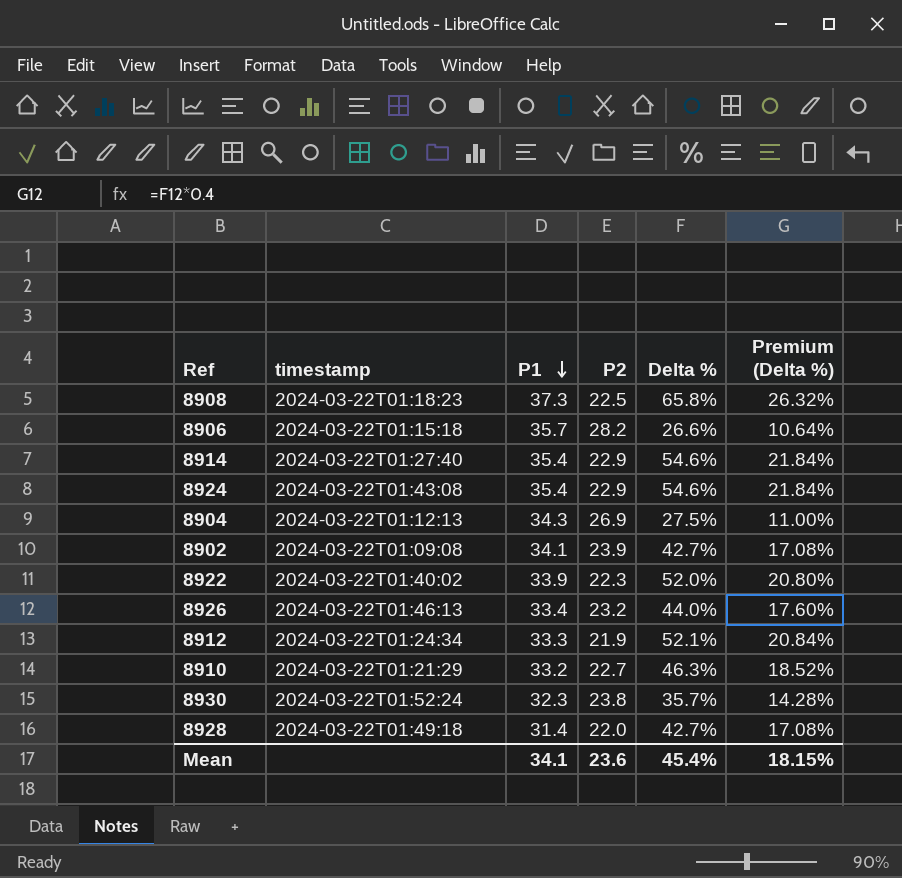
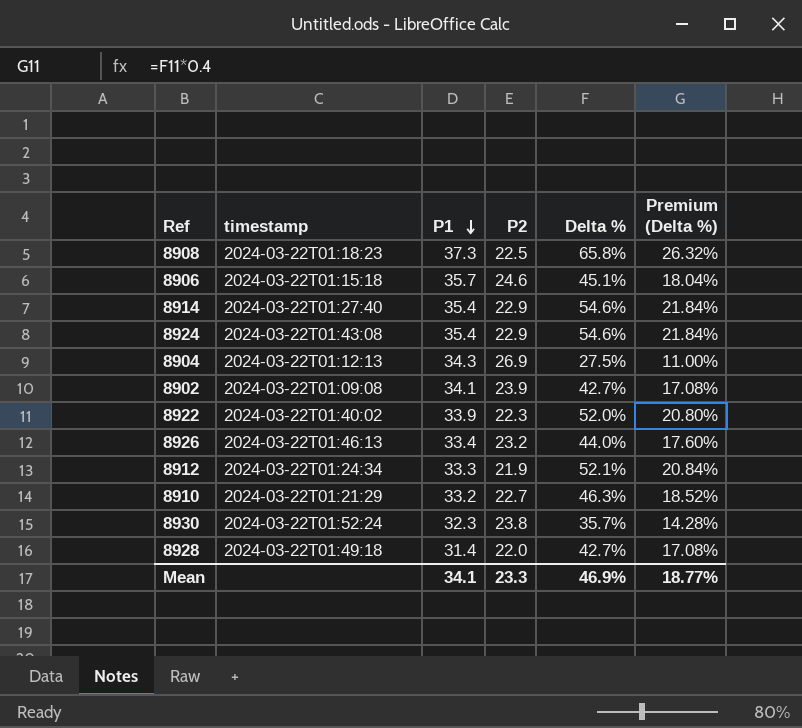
8906 | P2: 28.2 -> 24.6
8906 | Delta %: 26.6% -> 45.1%
8906 | Premium (Delta %): 10.64% -> 18.04%
Mean | P2: 23.6 -> 23.3
Mean | Delta %: 45.4% -> 46.9%
Mean | Premium (Delta %): 18.15% -> 18.77%

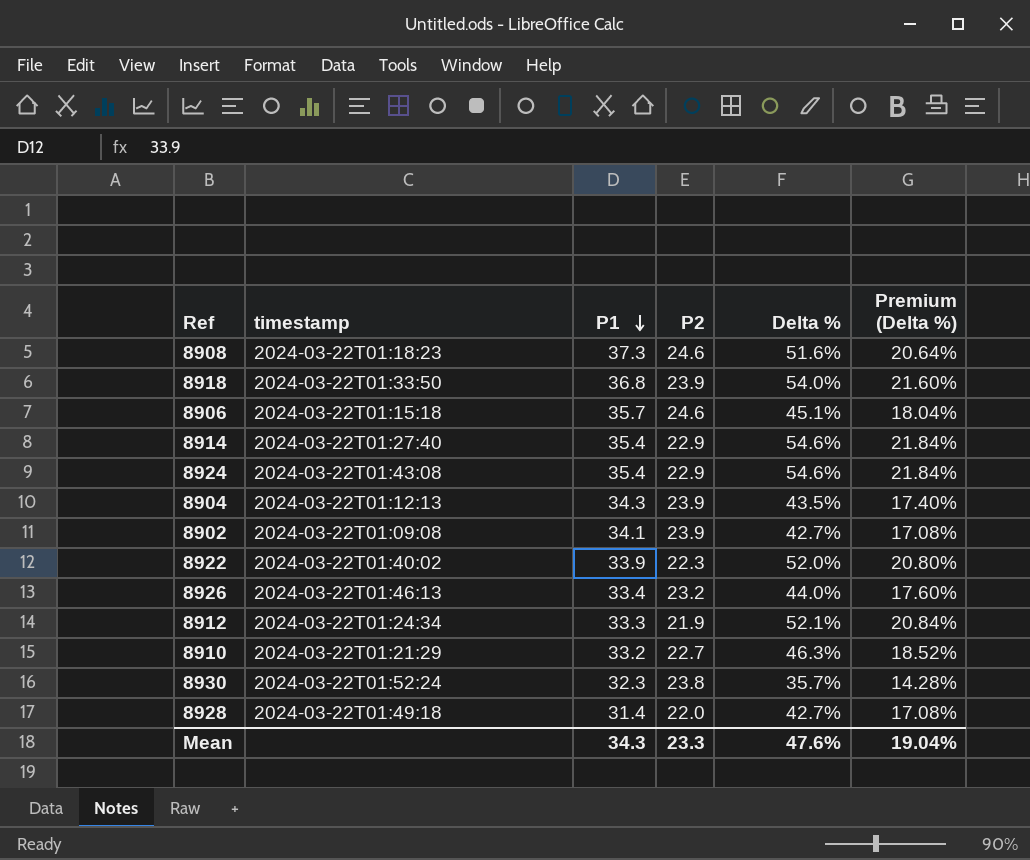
8908 | P2: 22.5 -> 24.6
8908 | Delta %: 65.8% -> 51.6%
8908 | Premium (Delta %): 26.32% -> 20.64%
row 8918: none -> 2024-03-22T01:33:50 | 36.8 | 23.9 | 54.0% | 21.60%
8904 | P2: 26.9 -> 23.9
8904 | Delta %: 27.5% -> 43.5%
8904 | Premium (Delta %): 11.00% -> 17.40%
Mean | P1: 34.1 -> 34.3
Mean | Delta %: 46.9% -> 47.6%
Mean | Premium (Delta %): 18.77% -> 19.04%

